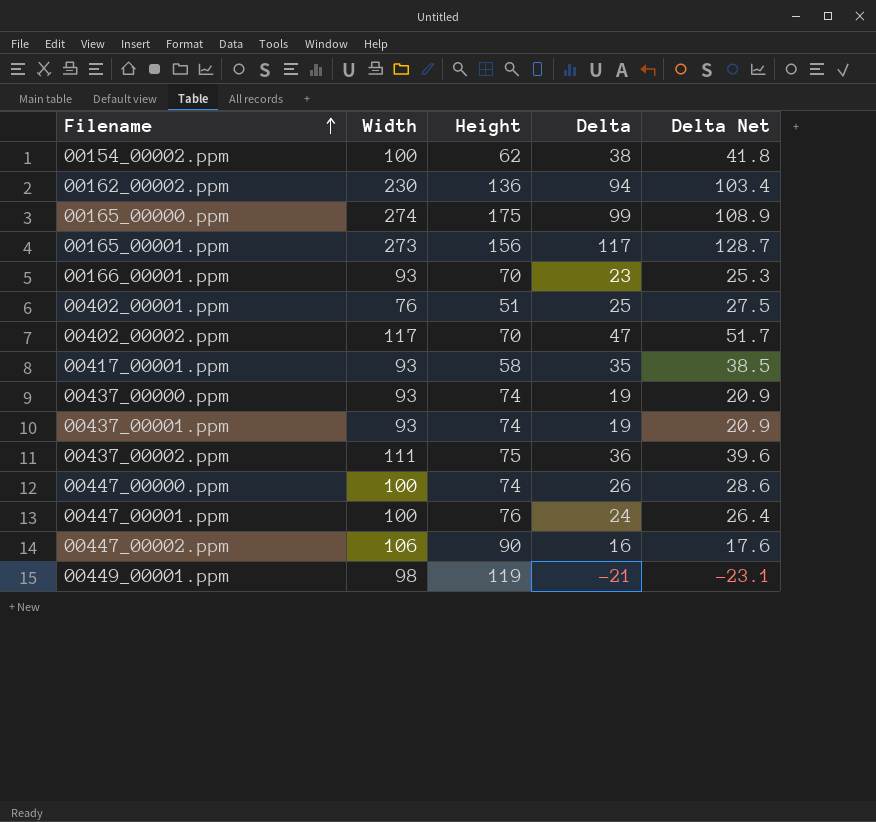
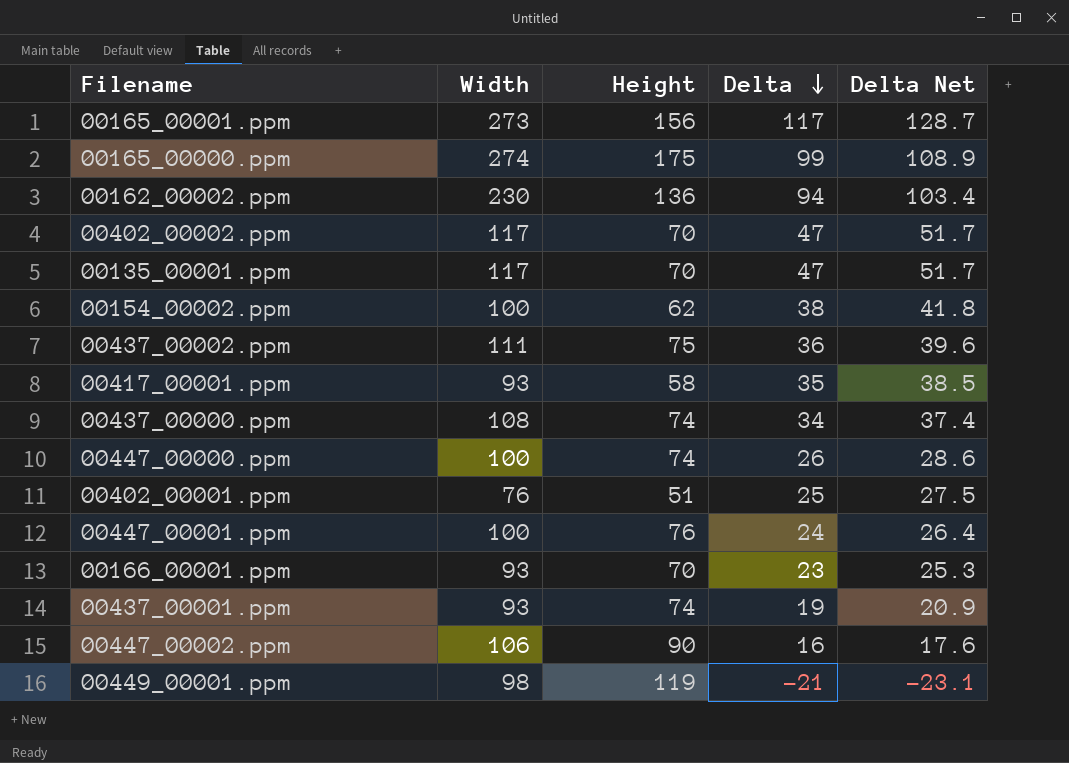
row order: Filename ascending -> Delta descending
row 00135_00001.ppm: none -> 117 | 70 | 47 | 51.7
00437_00000.ppm | Width: 93 -> 108
00437_00000.ppm | Delta: 19 -> 34
00437_00000.ppm | Delta Net: 20.9 -> 37.4

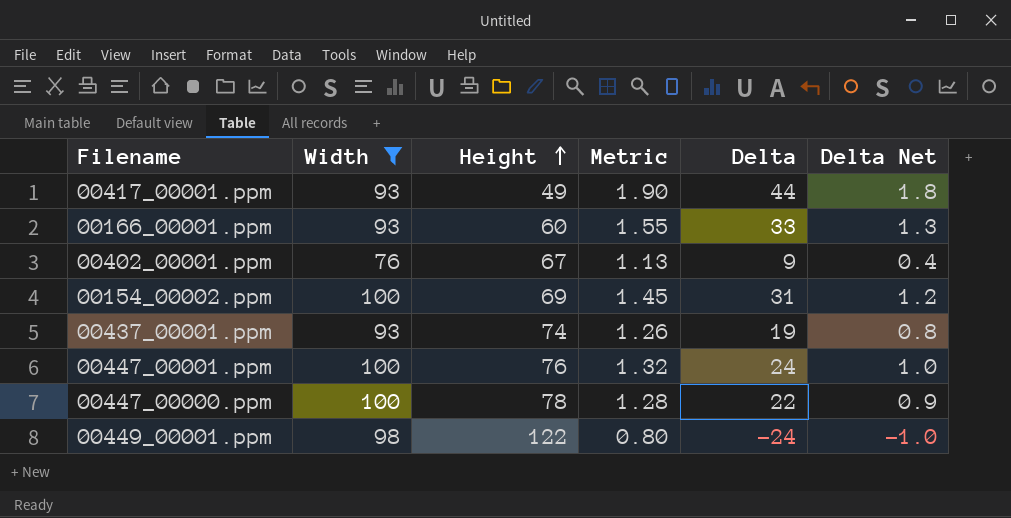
filter: none -> Width <= 100
row order: Delta descending -> Height ascending
column Metric | formula: none -> [Width] / [Height]
column Delta Net | formula: [Delta] * 1.1 -> [Delta] * 0.04
00417_00001.ppm | Height: 58 -> 49
00417_00001.ppm | Delta: 35 -> 44
00166_00001.ppm | Height: 70 -> 60
00166_00001.ppm | Delta: 23 -> 33
00402_00001.ppm | Height: 51 -> 67
00402_00001.ppm | Delta: 25 -> 9
00154_00002.ppm | Height: 62 -> 69
00154_00002.ppm | Delta: 38 -> 31
00447_00000.ppm | Height: 74 -> 78
00447_00000.ppm | Delta: 26 -> 22
00449_00001.ppm | Height: 119 -> 122
00449_00001.ppm | Delta: -21 -> -24

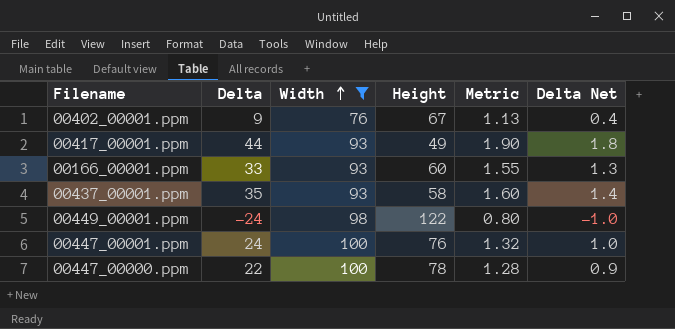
row order: Height ascending -> Width ascending
column Delta | position: 5 -> 2
row 00154_00002.ppm: 100 | 69 | 1.45 | 31 | 1.2 -> none
00437_00001.ppm | Delta: 19 -> 35
00437_00001.ppm | Height: 74 -> 58
00437_00001.ppm | Metric: 1.26 -> 1.60
00437_00001.ppm | Delta Net: 0.8 -> 1.4

